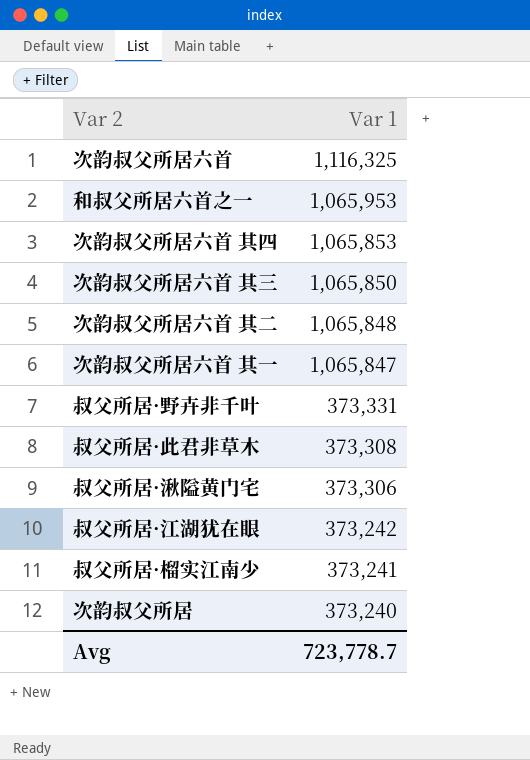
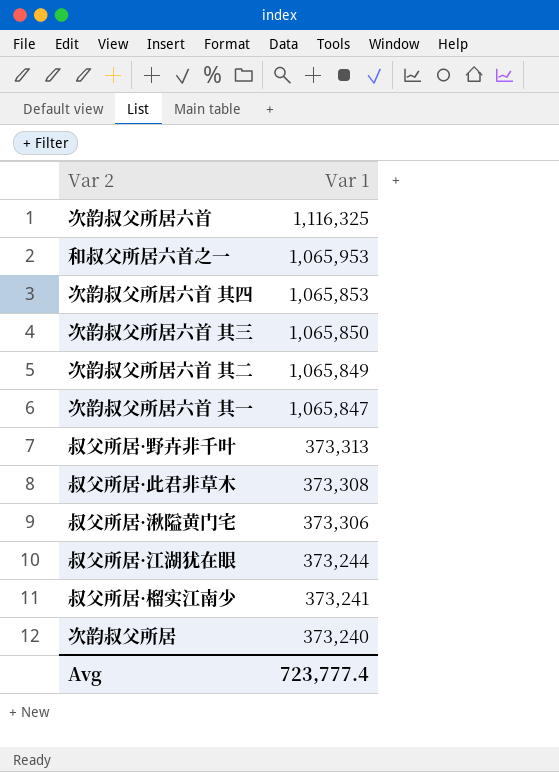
次韵叔父所居六首 其二 | Var 1: 1,065,848 -> 1,065,849
叔父所居·野卉非千叶 | Var 1: 373,331 -> 373,313
叔父所居·江湖犹在眼 | Var 1: 373,242 -> 373,244
Avg | Var 1: 723,778.7 -> 723,777.4

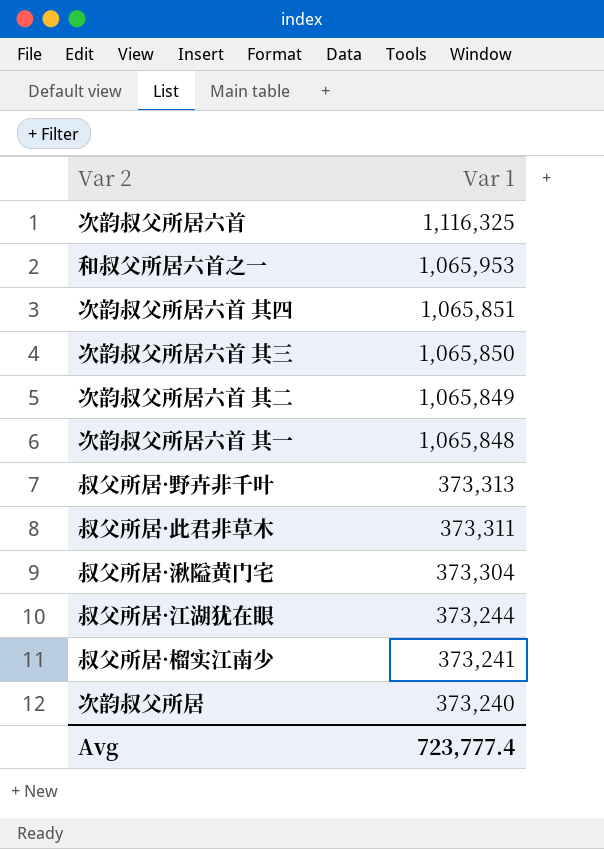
次韵叔父所居六首 其四 | Var 1: 1,065,853 -> 1,065,851
次韵叔父所居六首 其一 | Var 1: 1,065,847 -> 1,065,848
叔父所居·此君非草木 | Var 1: 373,308 -> 373,311
叔父所居·湫隘黄门宅 | Var 1: 373,306 -> 373,304

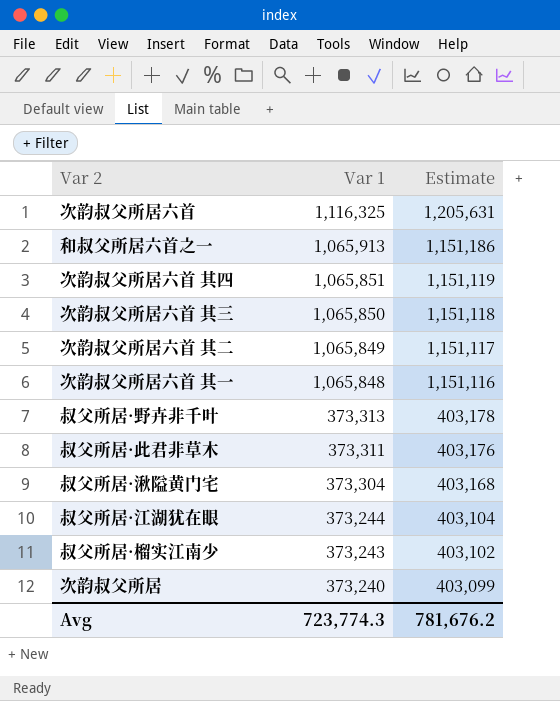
column Estimate | formula: none -> [Var 1] * 1.08
和叔父所居六首之一 | Var 1: 1,065,953 -> 1,065,913
叔父所居·榴实江南少 | Var 1: 373,241 -> 373,243
Avg | Var 1: 723,777.4 -> 723,774.3

